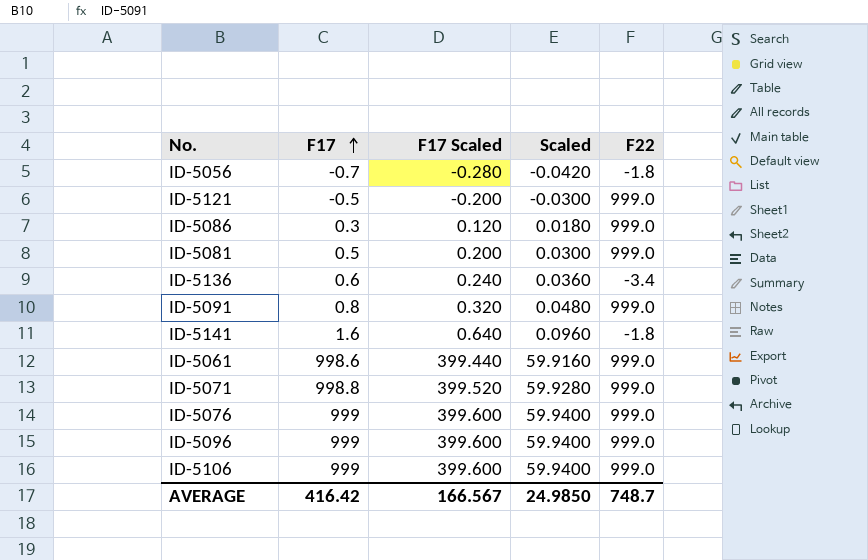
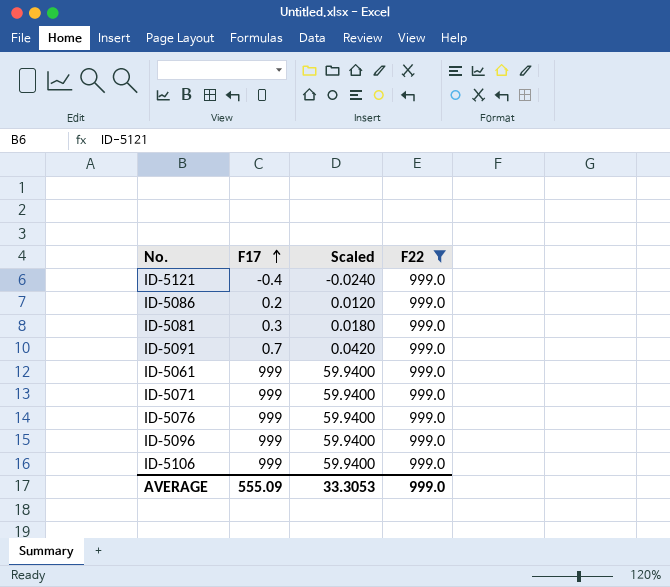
filter: none -> F22 = 999.0
column F17 Scaled | formula: [F17] * 0.4 -> none
ID-5121 | F17: -0.5 -> -0.4
ID-5121 | Scaled: -0.0300 -> -0.0240
ID-5086 | F17: 0.3 -> 0.2
ID-5086 | Scaled: 0.0180 -> 0.0120
ID-5081 | F17: 0.5 -> 0.3
ID-5081 | Scaled: 0.0300 -> 0.0180
ID-5091 | F17: 0.8 -> 0.7
ID-5091 | Scaled: 0.0480 -> 0.0420
ID-5061 | F17: 998.6 -> 999
ID-5061 | Scaled: 59.9160 -> 59.9400
ID-5071 | F17: 998.8 -> 999
ID-5071 | Scaled: 59.9280 -> 59.9400
AVERAGE | F17: 416.42 -> 555.09
AVERAGE | Scaled: 24.9850 -> 33.3053
AVERAGE | F22: 748.7 -> 999.0

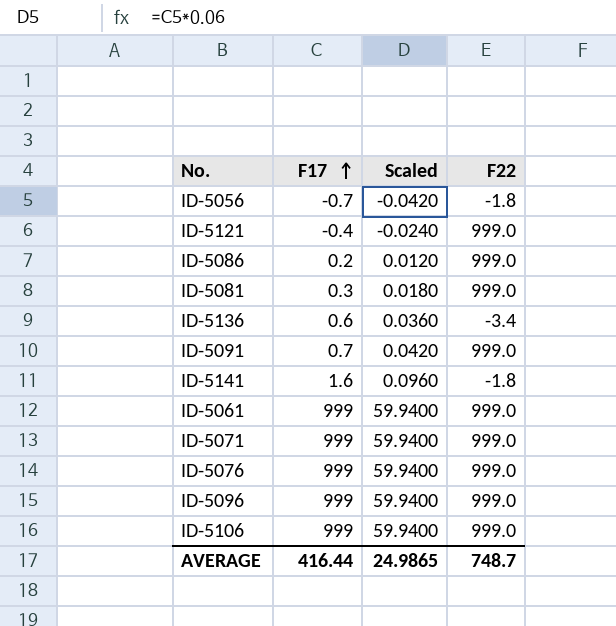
filter: F22 = 999.0 -> none
AVERAGE | F17: 555.09 -> 416.44
AVERAGE | Scaled: 33.3053 -> 24.9865
AVERAGE | F22: 999.0 -> 748.7

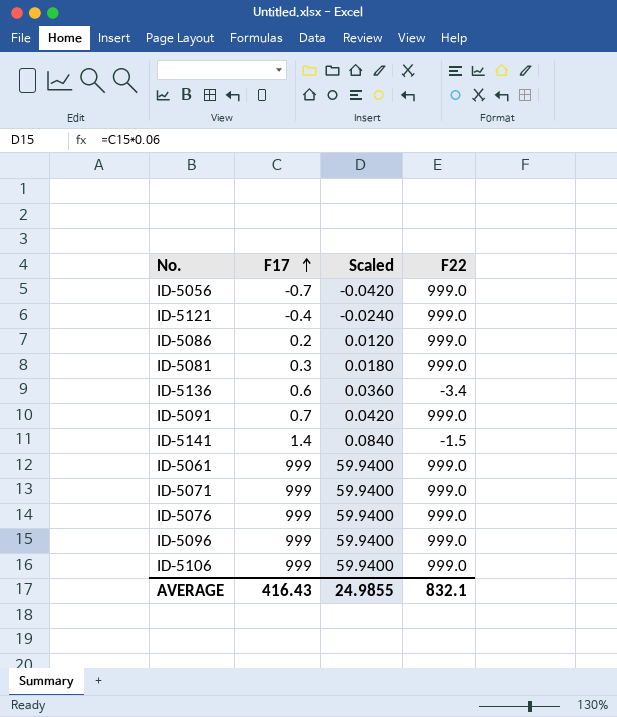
ID-5056 | F22: -1.8 -> 999.0
ID-5141 | F17: 1.6 -> 1.4
ID-5141 | Scaled: 0.0960 -> 0.0840
ID-5141 | F22: -1.8 -> -1.5
AVERAGE | F17: 416.44 -> 416.43
AVERAGE | Scaled: 24.9865 -> 24.9855
AVERAGE | F22: 748.7 -> 832.1

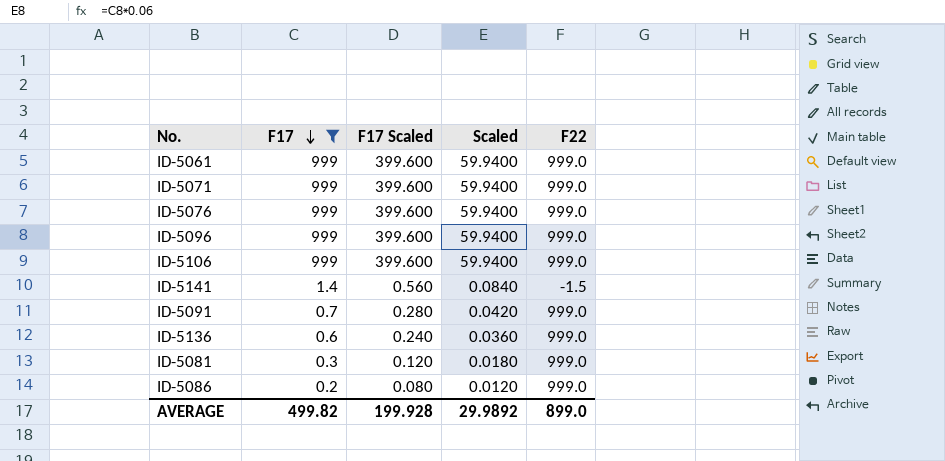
filter: none -> F17 >= 0.2
row order: F17 ascending -> F17 descending
column F17 Scaled | formula: none -> [F17] * 0.4
ID-5136 | F22: -3.4 -> 999.0
AVERAGE | F17: 416.43 -> 499.82
AVERAGE | Scaled: 24.9855 -> 29.9892
AVERAGE | F22: 832.1 -> 899.0

